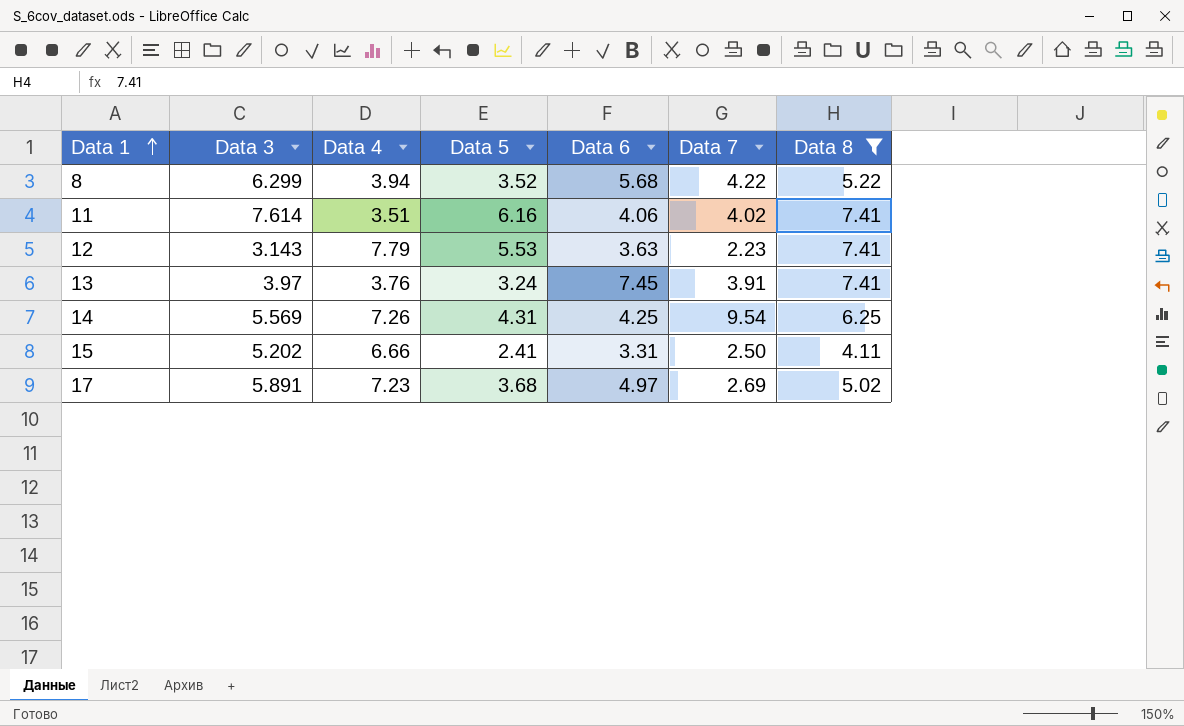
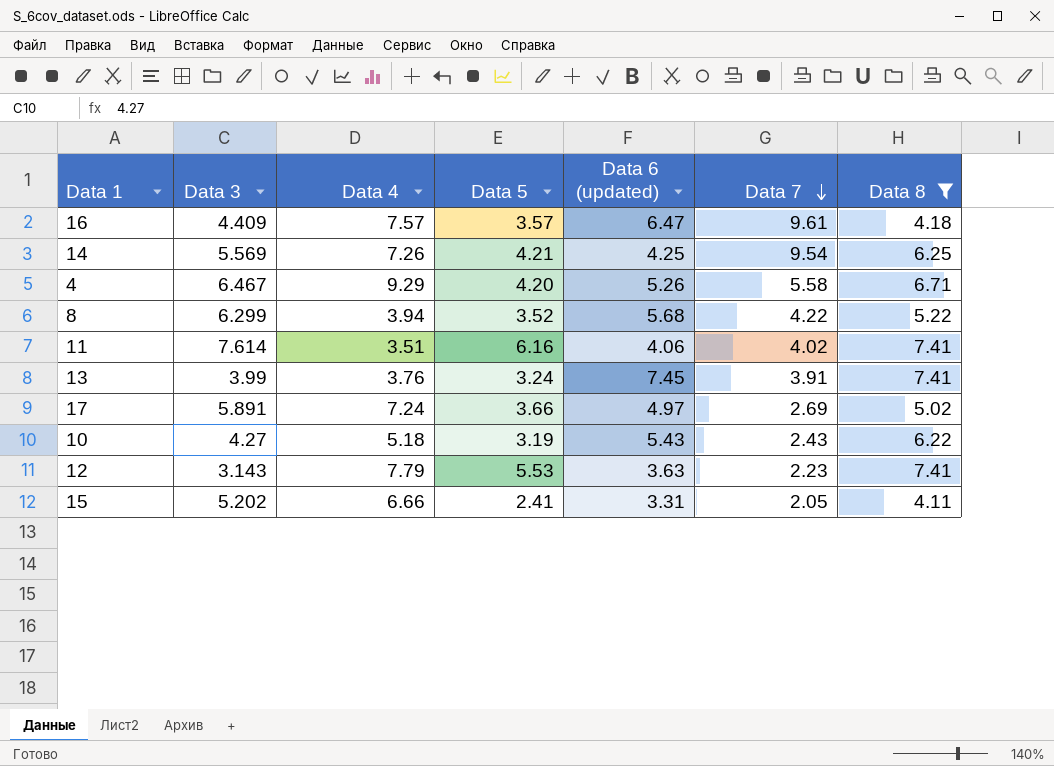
row order: Data 1 ascending -> Data 7 descending
column name: Data 6 -> Data 6 (updated)
row 16: none -> 4.409 | 7.57 | 3.57 | 6.47 | 9.61 | 4.18
14 | Data 5: 4.31 -> 4.21
row 4: none -> 6.467 | 9.29 | 4.20 | 5.26 | 5.58 | 6.71
13 | Data 3: 3.97 -> 3.99
17 | Data 4: 7.23 -> 7.24
17 | Data 5: 3.68 -> 3.66
row 10: none -> 4.27 | 5.18 | 3.19 | 5.43 | 2.43 | 6.22
15 | Data 7: 2.50 -> 2.05

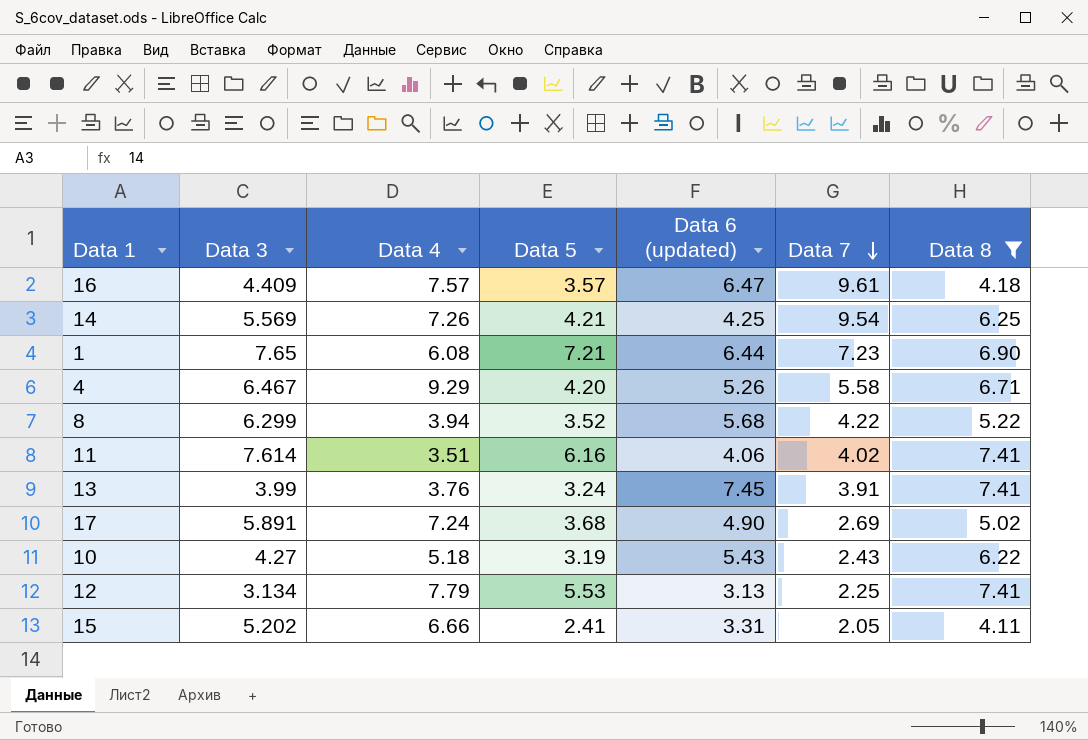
row 1: none -> 7.65 | 6.08 | 7.21 | 6.44 | 7.23 | 6.90
17 | Data 5: 3.66 -> 3.68
17 | Data 6 (updated): 4.97 -> 4.90
12 | Data 3: 3.143 -> 3.134
12 | Data 6 (updated): 3.63 -> 3.13
12 | Data 7: 2.23 -> 2.25

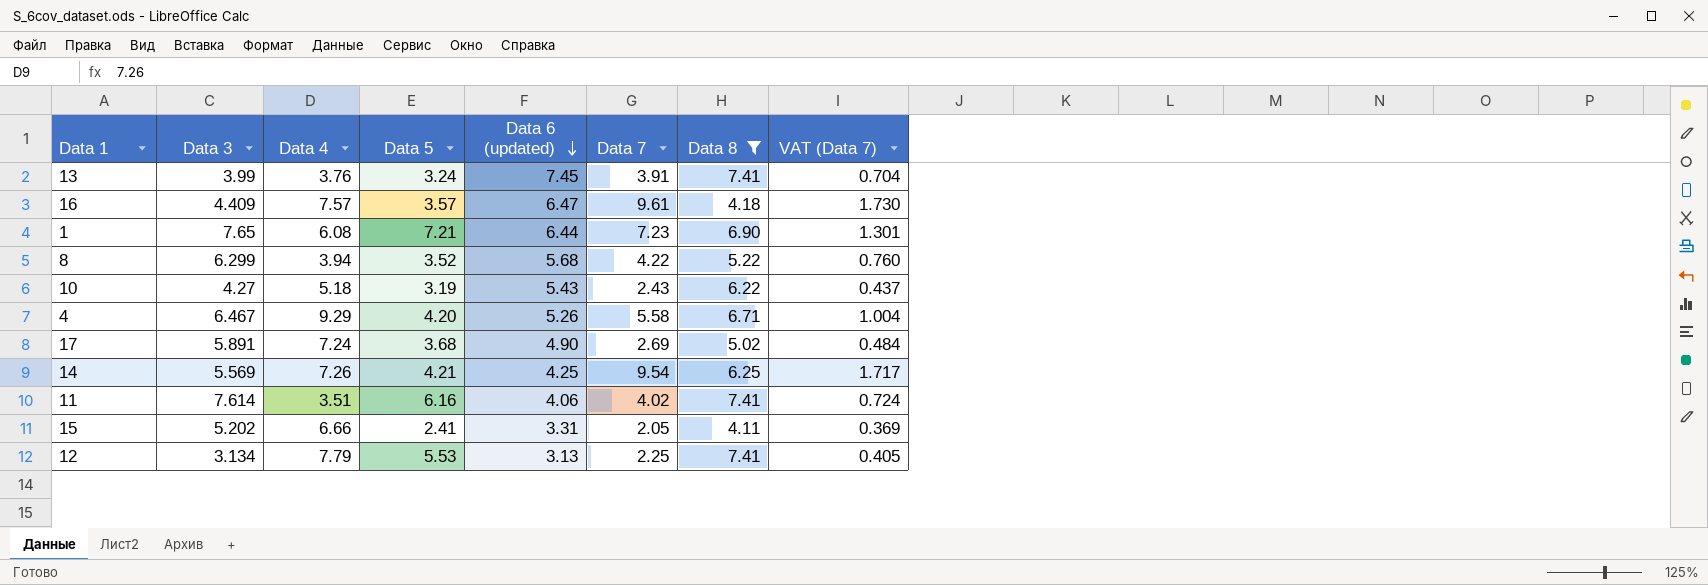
row order: Data 7 descending -> Data 6 (updated) descending
column VAT (Data 7) | formula: none -> [Data 7] * 0.18

